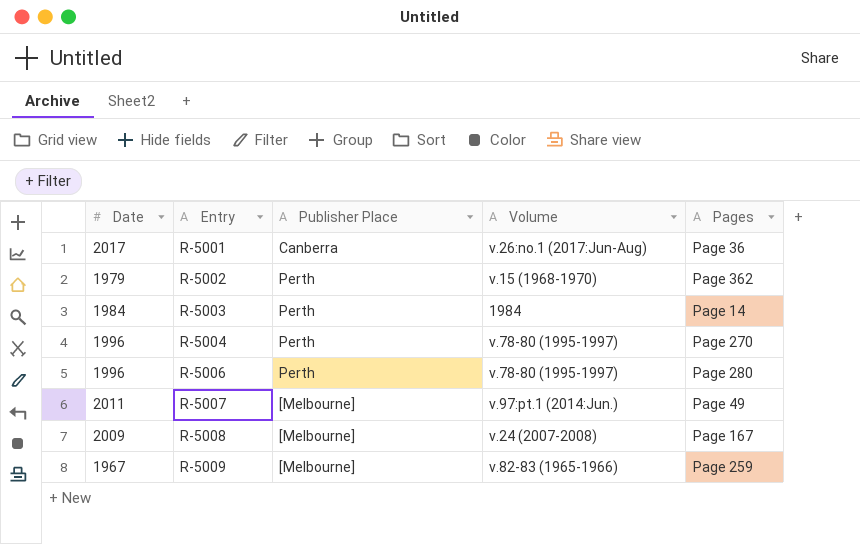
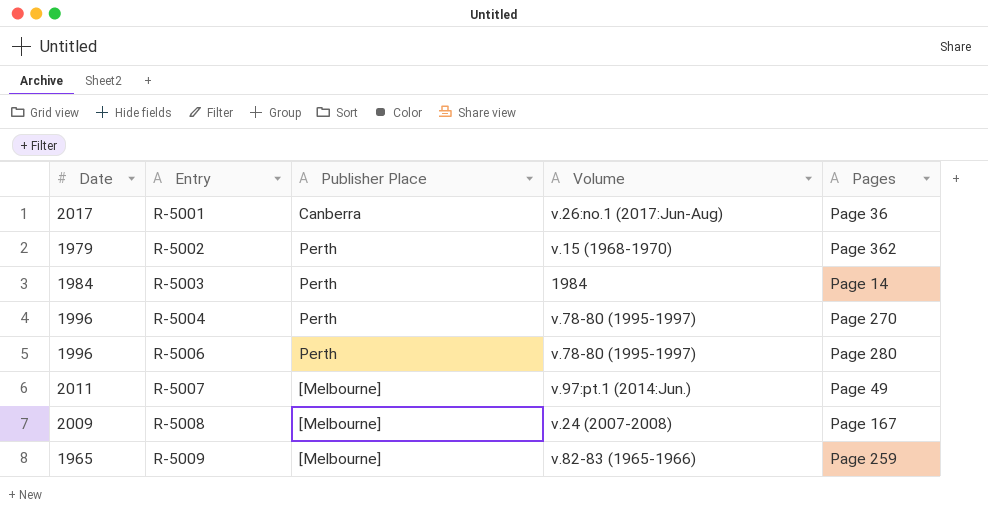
R-5009 | Date: 1967 -> 1965

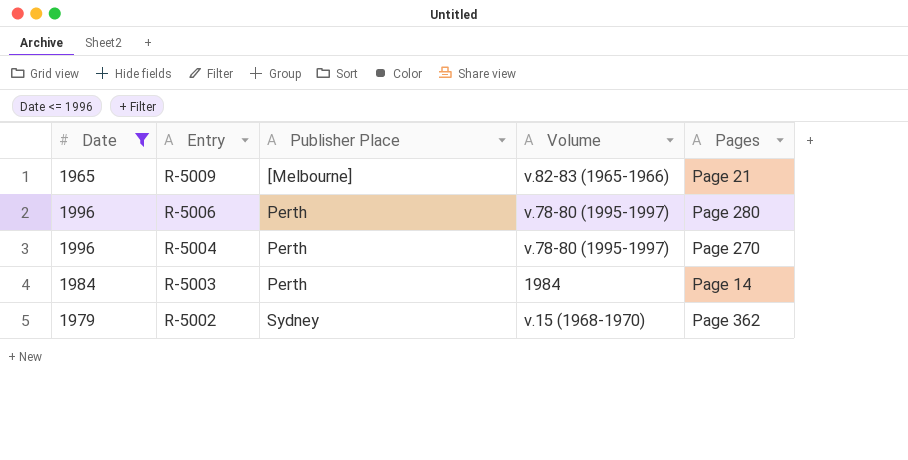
filter: none -> Date <= 1996
row order: Entry ascending -> Entry descending
R-5009 | Pages: Page 259 -> Page 21
R-5002 | Publisher Place: Perth -> Sydney

